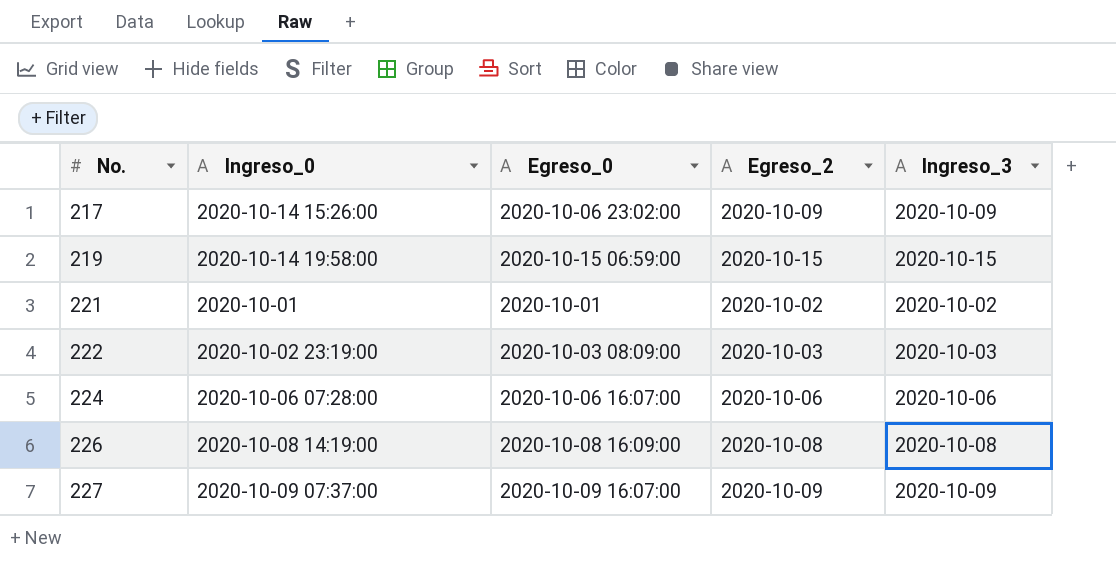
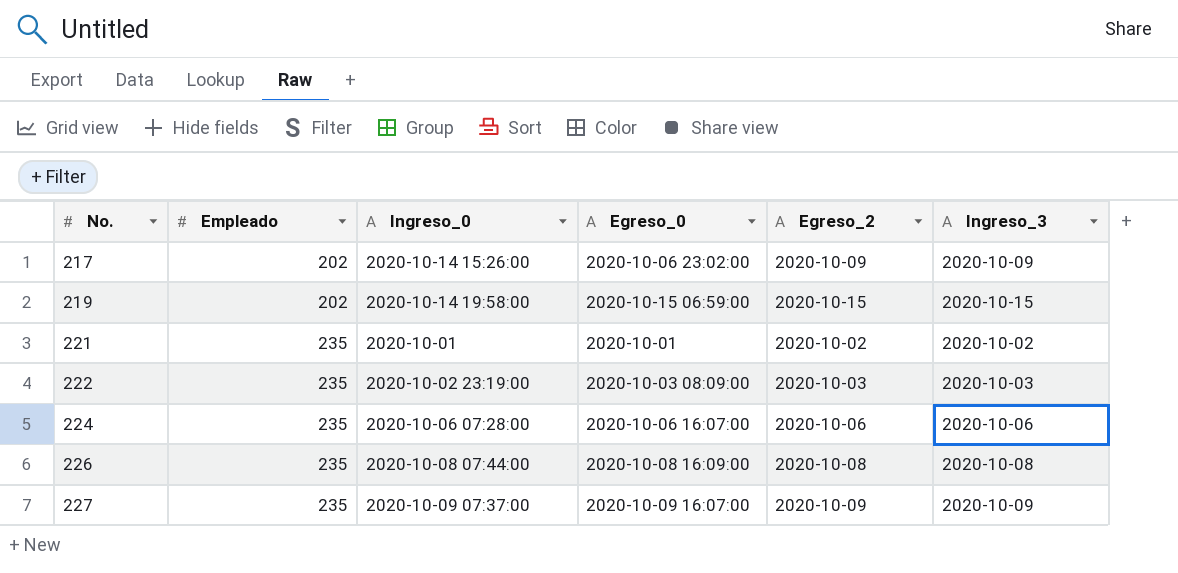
column Empleado | position: none -> 2
226 | Ingreso_0: 2020-10-08 14:19:00 -> 2020-10-08 07:44:00

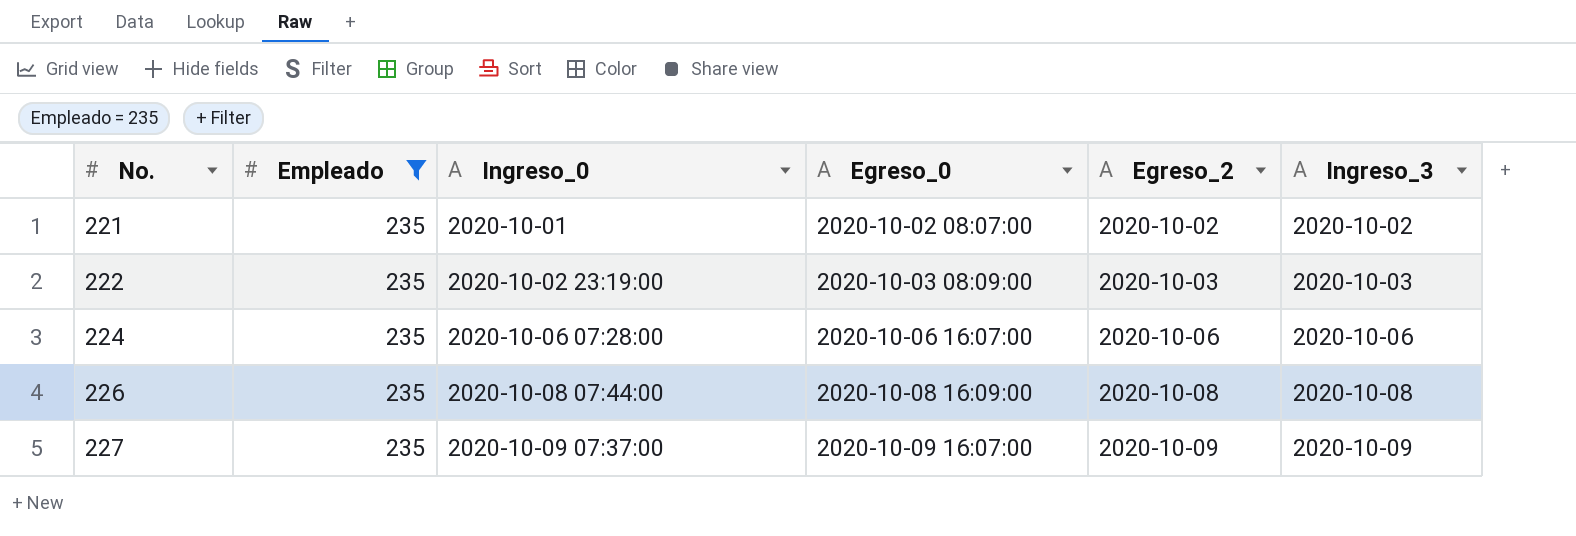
filter: none -> Empleado = 235
221 | Egreso_0: 2020-10-01 -> 2020-10-02 08:07:00

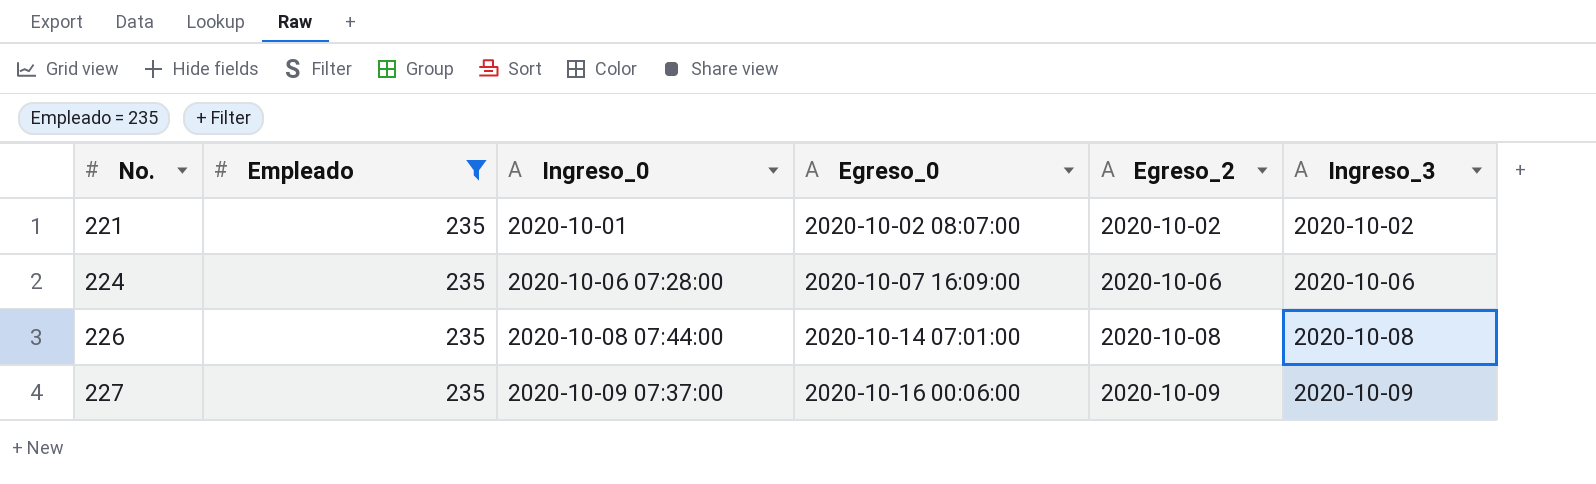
row 222: 235 | 2020-10-02 23:19:00 | 2020-10-03 08:09:00 | 2020-10-03 | 2020-10-03 -> none
224 | Egreso_0: 2020-10-06 16:07:00 -> 2020-10-07 16:09:00
226 | Egreso_0: 2020-10-08 16:09:00 -> 2020-10-14 07:01:00
227 | Egreso_0: 2020-10-09 16:07:00 -> 2020-10-16 00:06:00

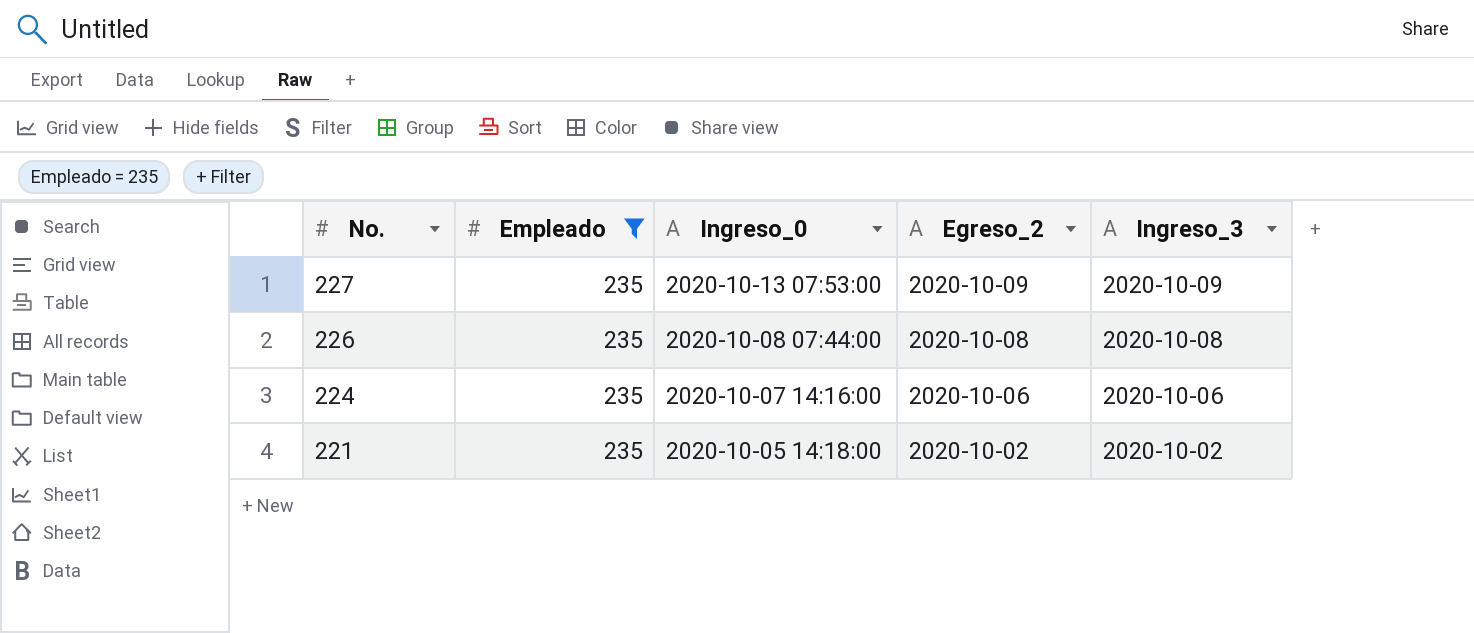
row order: No. ascending -> No. descending
column Egreso_0 | position: 4 -> none
227 | Ingreso_0: 2020-10-09 07:37:00 -> 2020-10-13 07:53:00
224 | Ingreso_0: 2020-10-06 07:28:00 -> 2020-10-07 14:16:00
221 | Ingreso_0: 2020-10-01 -> 2020-10-05 14:18:00

